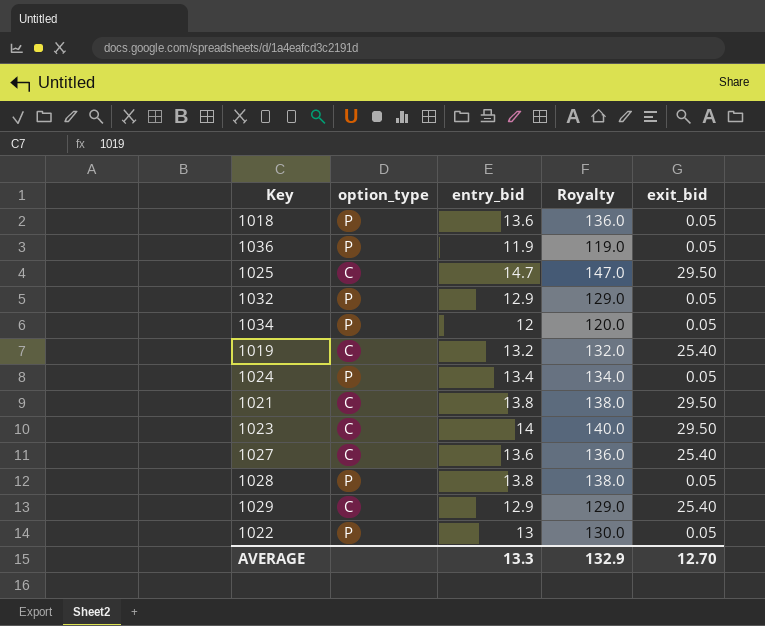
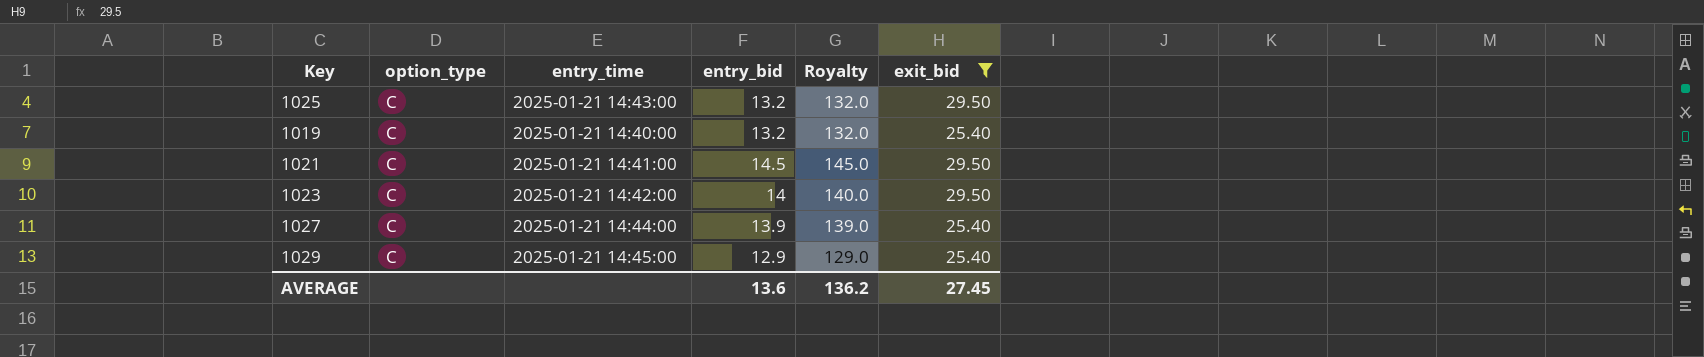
filter: none -> exit_bid != 0.05
column entry_time | position: none -> 3
1025 | entry_bid: 14.7 -> 13.2
1025 | Royalty: 147.0 -> 132.0
1021 | entry_bid: 13.8 -> 14.5
1021 | Royalty: 138.0 -> 145.0
1027 | entry_bid: 13.6 -> 13.9
1027 | Royalty: 136.0 -> 139.0
AVERAGE | entry_bid: 13.3 -> 13.6
AVERAGE | Royalty: 132.9 -> 136.2
AVERAGE | exit_bid: 12.70 -> 27.45

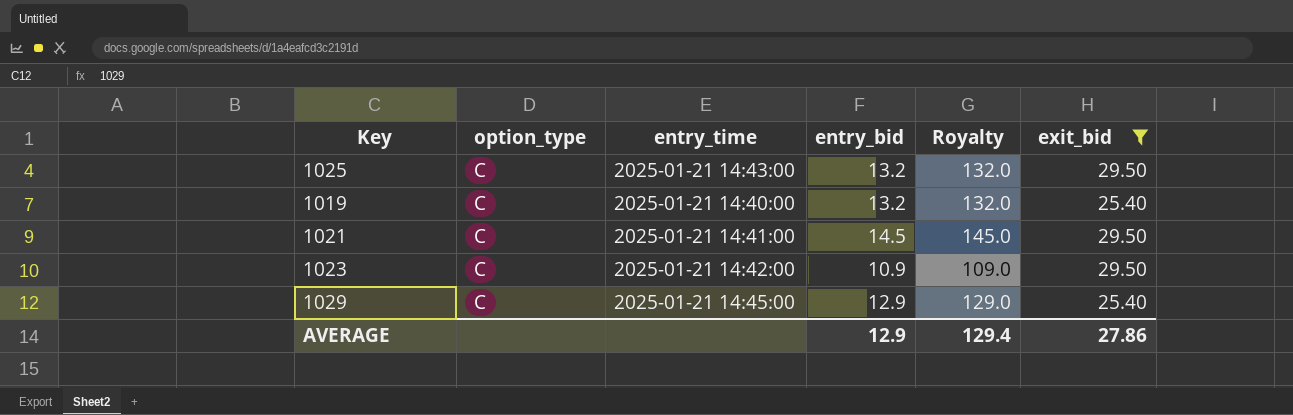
row 1027: C | 2025-01-21 14:44:00 | 13.9 | 139.0 | 25.40 -> none
1023 | entry_bid: 14 -> 10.9
1023 | Royalty: 140.0 -> 109.0
AVERAGE | entry_bid: 13.6 -> 12.9
AVERAGE | Royalty: 136.2 -> 129.4
AVERAGE | exit_bid: 27.45 -> 27.86

